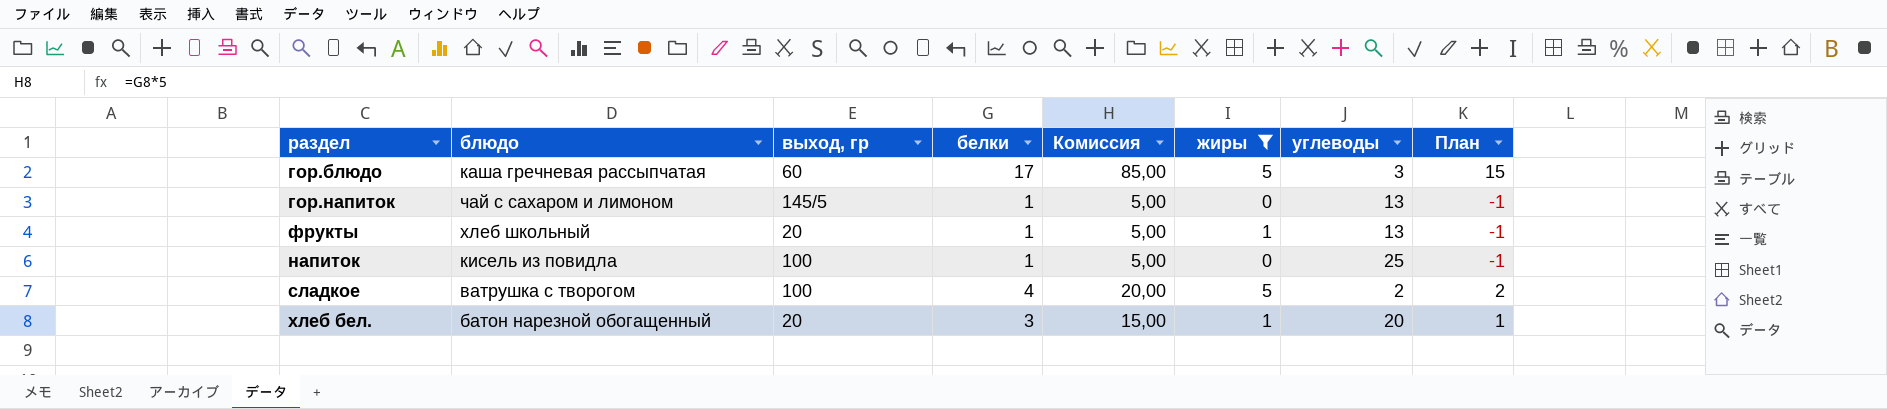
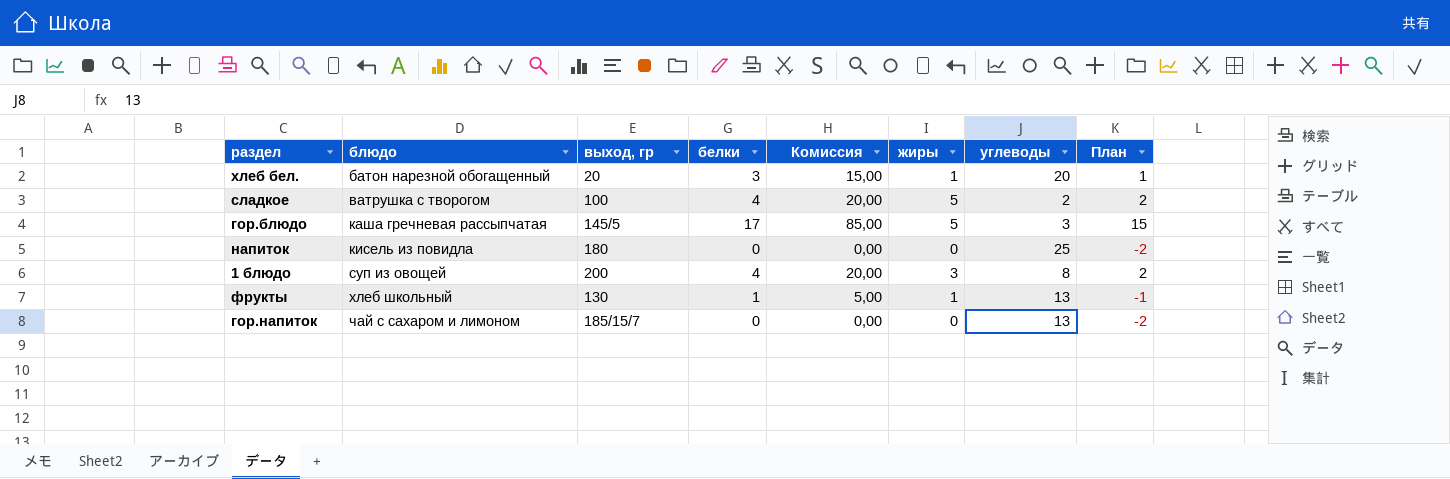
filter: жиры != 3 -> none
row order: none -> блюдо ascending
гор.блюдо | выход, гр: 60 -> 145/5
напиток | выход, гр: 100 -> 180
напиток | белки: 1 -> 0
напиток | Комиссия: 5,00 -> 0,00
напиток | План: -1 -> -2
фрукты | выход, гр: 20 -> 130
гор.напиток | выход, гр: 145/5 -> 185/15/7
гор.напиток | белки: 1 -> 0
гор.напиток | Комиссия: 5,00 -> 0,00
гор.напиток | План: -1 -> -2

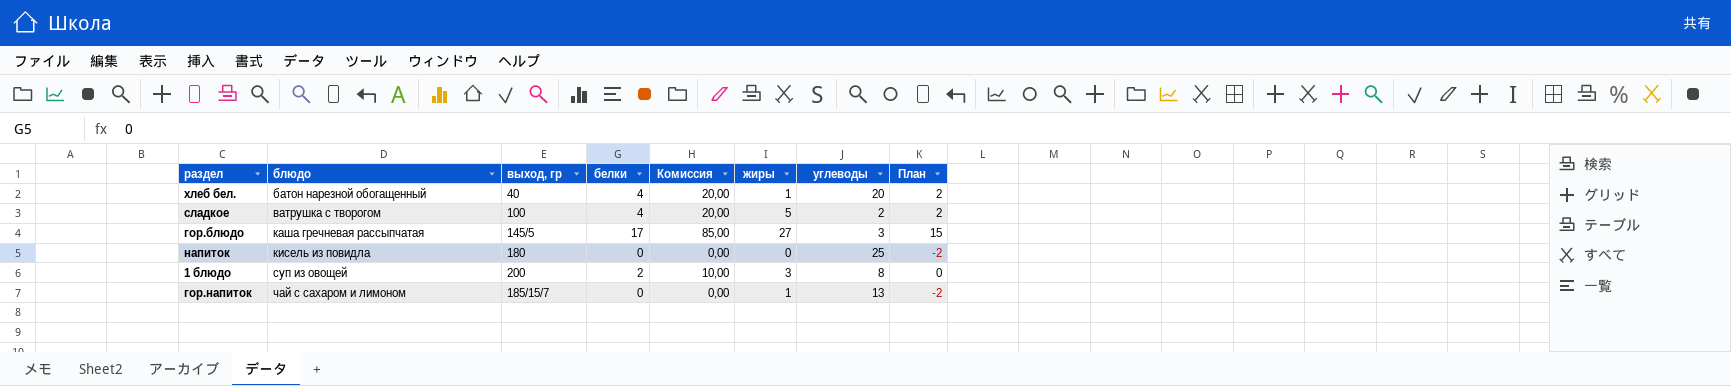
row фрукты: хлеб школьный | 130 | 1 | 5,00 | 1 | 13 | -1 -> none
хлеб бел. | выход, гр: 20 -> 40
хлеб бел. | белки: 3 -> 4
хлеб бел. | Комиссия: 15,00 -> 20,00
хлеб бел. | План: 1 -> 2
гор.блюдо | жиры: 5 -> 27
1 блюдо | белки: 4 -> 2
1 блюдо | Комиссия: 20,00 -> 10,00
1 блюдо | План: 2 -> 0
гор.напиток | жиры: 0 -> 1

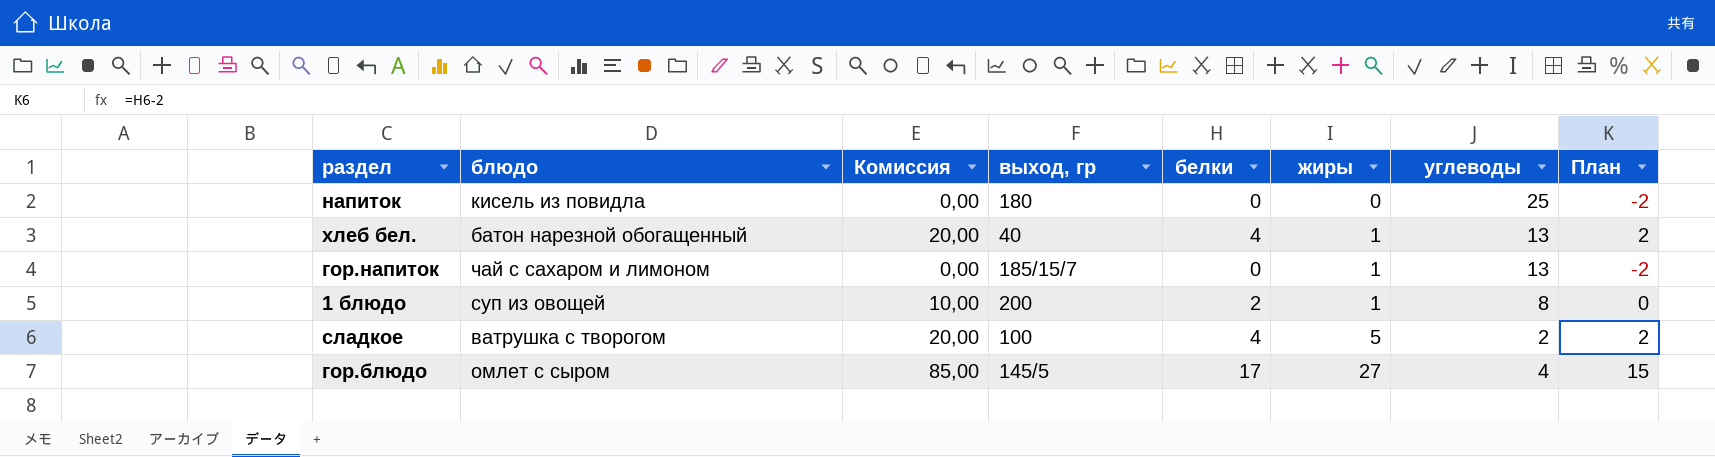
row order: блюдо ascending -> жиры ascending
column Комиссия | position: 5 -> 3
хлеб бел. | углеводы: 20 -> 13
1 блюдо | жиры: 3 -> 1
гор.блюдо | блюдо: каша гречневая рассыпчатая -> омлет с сыром
гор.блюдо | углеводы: 3 -> 4

